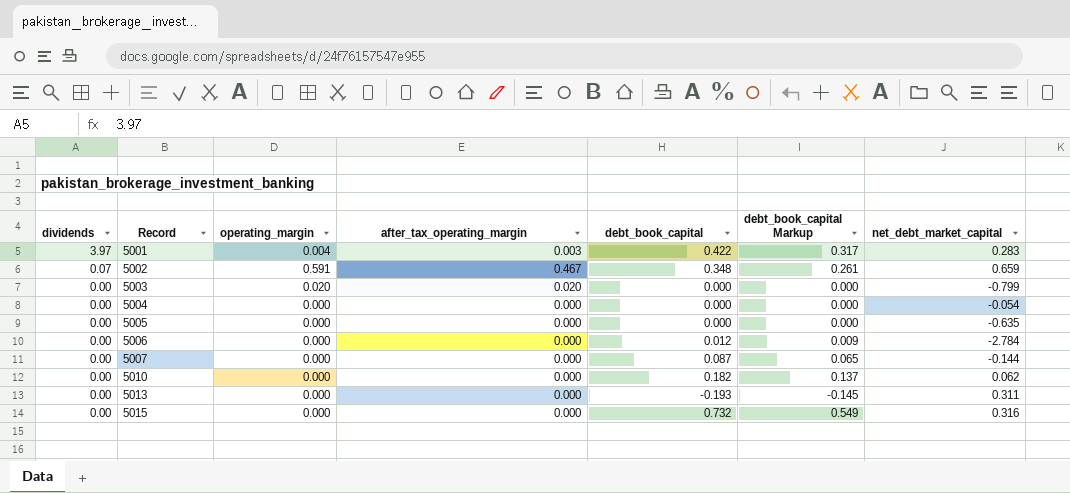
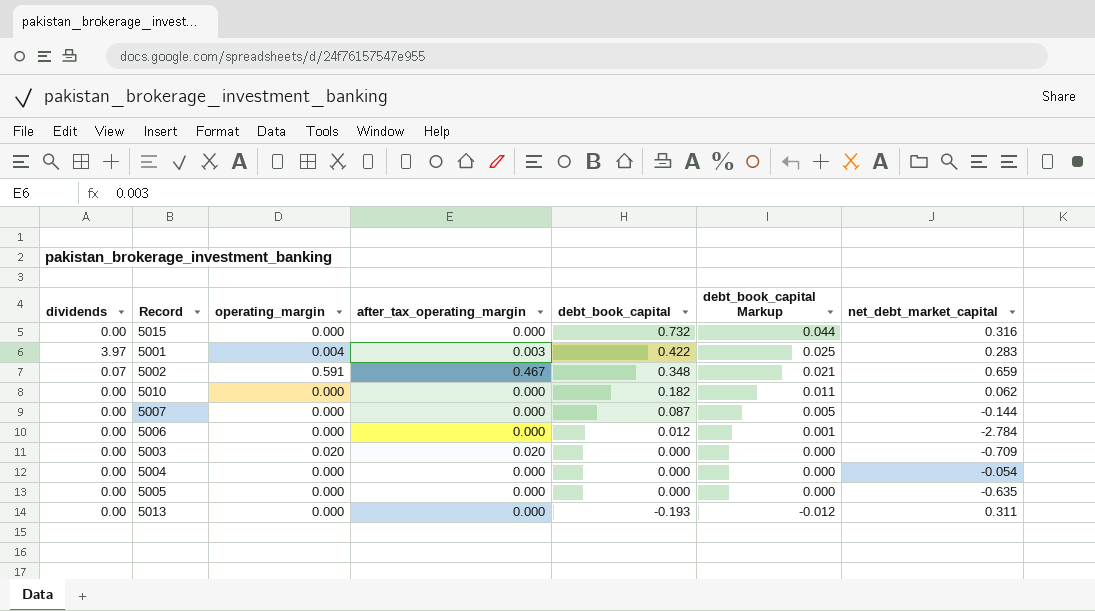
row order: dividends descending -> debt_book_capital descending
column debt_book_capital Markup | formula: [debt_book_capital] * 0.75 -> [debt_book_capital] * 0.06
5003 | net_debt_market_capital: -0.799 -> -0.709

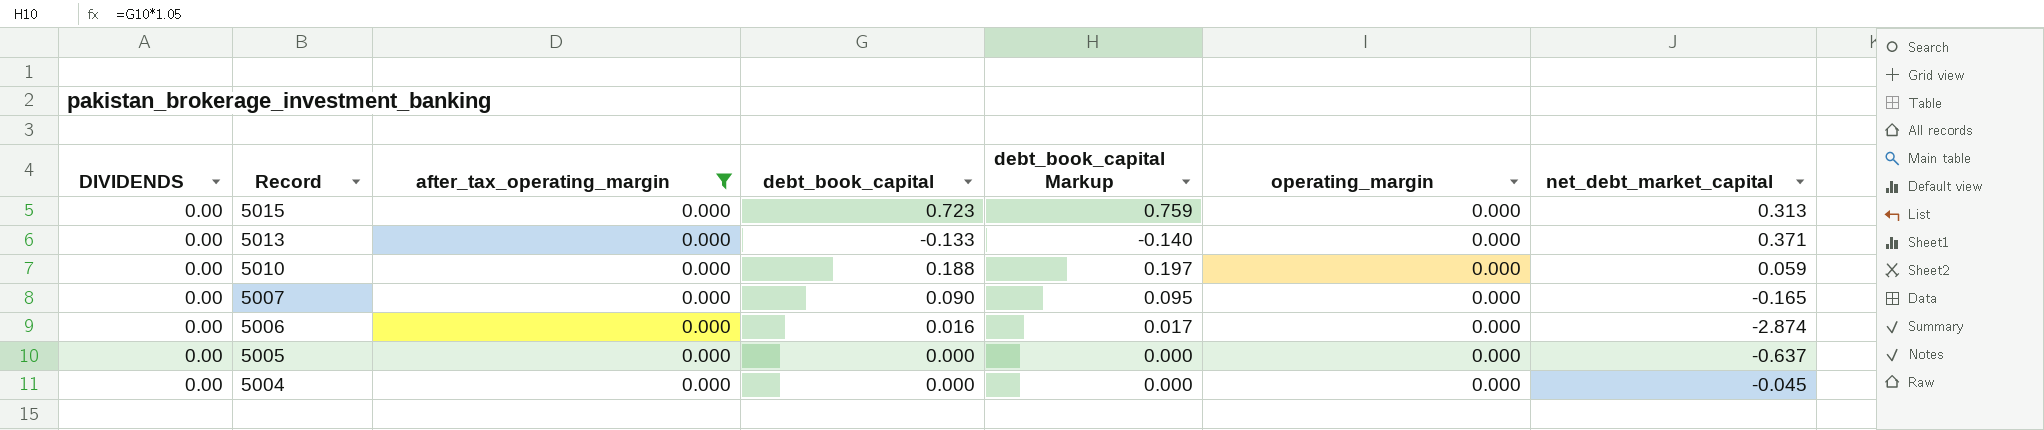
filter: none -> after_tax_operating_margin = 0.000
row order: debt_book_capital descending -> Record descending
column name: dividends -> DIVIDENDS
column debt_book_capital Markup | formula: [debt_book_capital] * 0.06 -> [debt_book_capital] * 1.05
column operating_margin | position: 3 -> 6
5015 | debt_book_capital: 0.732 -> 0.723
5015 | net_debt_market_capital: 0.316 -> 0.313
5013 | debt_book_capital: -0.193 -> -0.133
5013 | net_debt_market_capital: 0.311 -> 0.371
5010 | debt_book_capital: 0.182 -> 0.188
5010 | net_debt_market_capital: 0.062 -> 0.059
5007 | debt_book_capital: 0.087 -> 0.090
5007 | net_debt_market_capital: -0.144 -> -0.165
5006 | debt_book_capital: 0.012 -> 0.016
5006 | net_debt_market_capital: -2.784 -> -2.874
5005 | net_debt_market_capital: -0.635 -> -0.637
5004 | net_debt_market_capital: -0.054 -> -0.045

